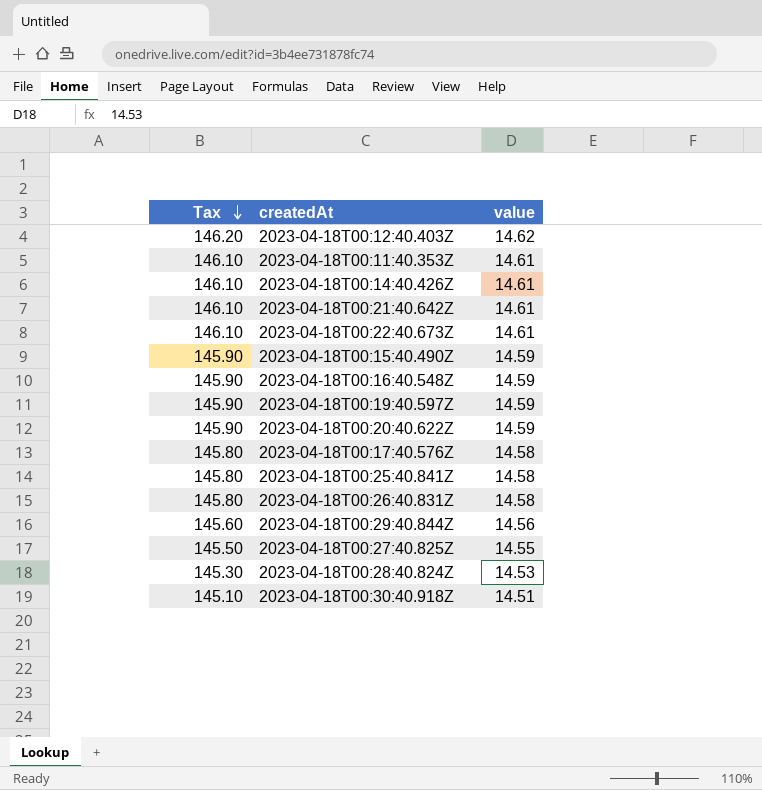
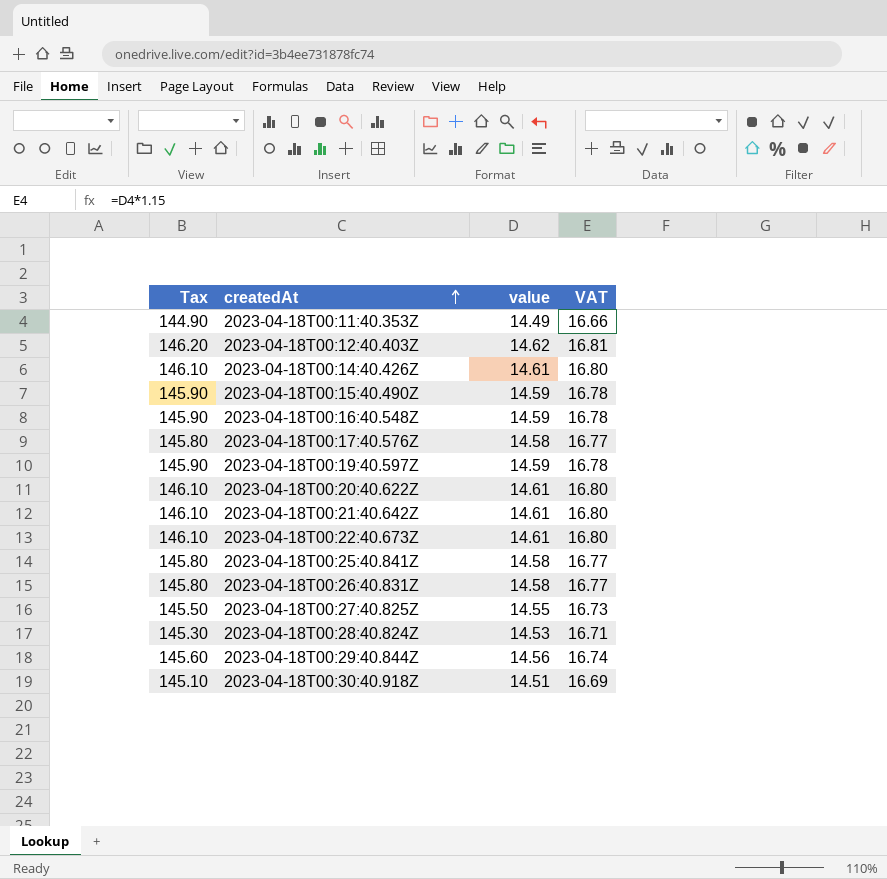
row order: Tax descending -> createdAt ascending
column VAT | formula: none -> [value] * 1.15
2023-04-18T00:11:40.353Z | Tax: 146.10 -> 144.90
2023-04-18T00:11:40.353Z | value: 14.61 -> 14.49
2023-04-18T00:20:40.622Z | Tax: 145.90 -> 146.10
2023-04-18T00:20:40.622Z | value: 14.59 -> 14.61

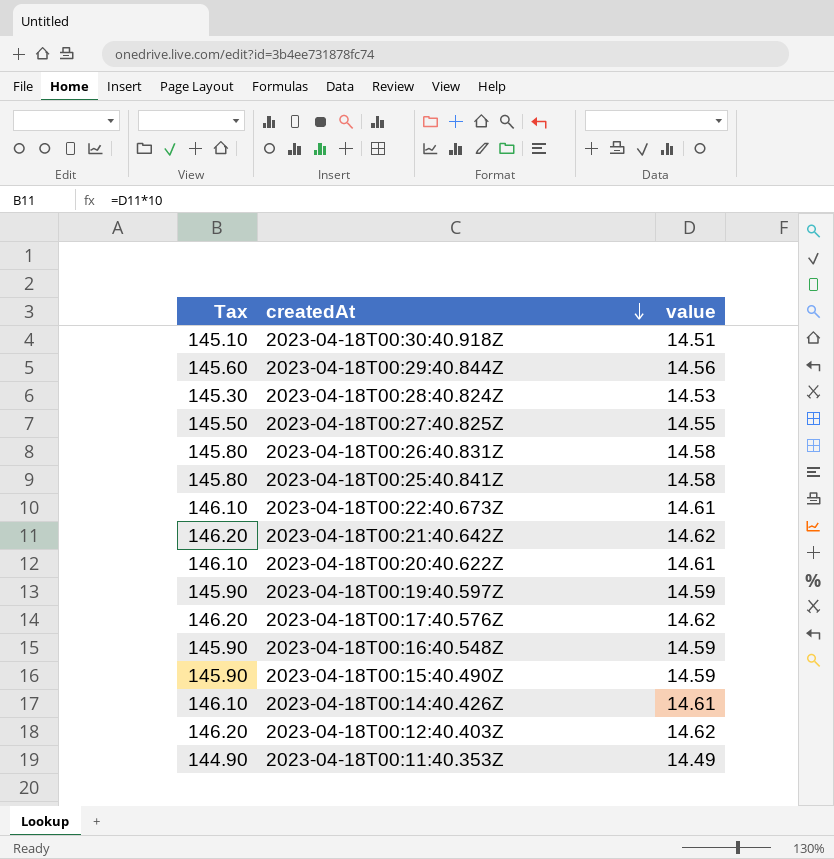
row order: createdAt ascending -> createdAt descending
column VAT | formula: [value] * 1.15 -> none
2023-04-18T00:21:40.642Z | Tax: 146.10 -> 146.20
2023-04-18T00:21:40.642Z | value: 14.61 -> 14.62
2023-04-18T00:17:40.576Z | Tax: 145.80 -> 146.20
2023-04-18T00:17:40.576Z | value: 14.58 -> 14.62

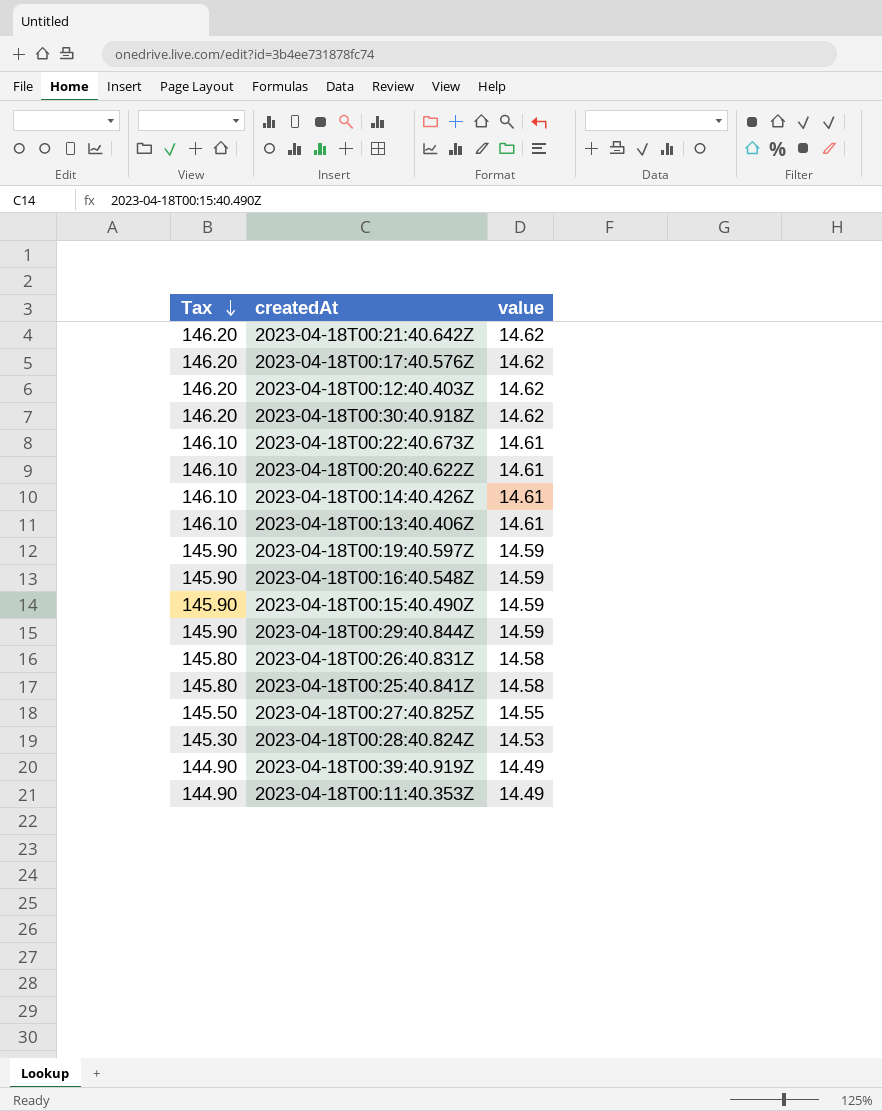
row order: createdAt descending -> Tax descending
2023-04-18T00:30:40.918Z | Tax: 145.10 -> 146.20
2023-04-18T00:30:40.918Z | value: 14.51 -> 14.62
row 2023-04-18T00:13:40.406Z: none -> 146.10 | 14.61
2023-04-18T00:29:40.844Z | Tax: 145.60 -> 145.90
2023-04-18T00:29:40.844Z | value: 14.56 -> 14.59
row 2023-04-18T00:39:40.919Z: none -> 144.90 | 14.49

